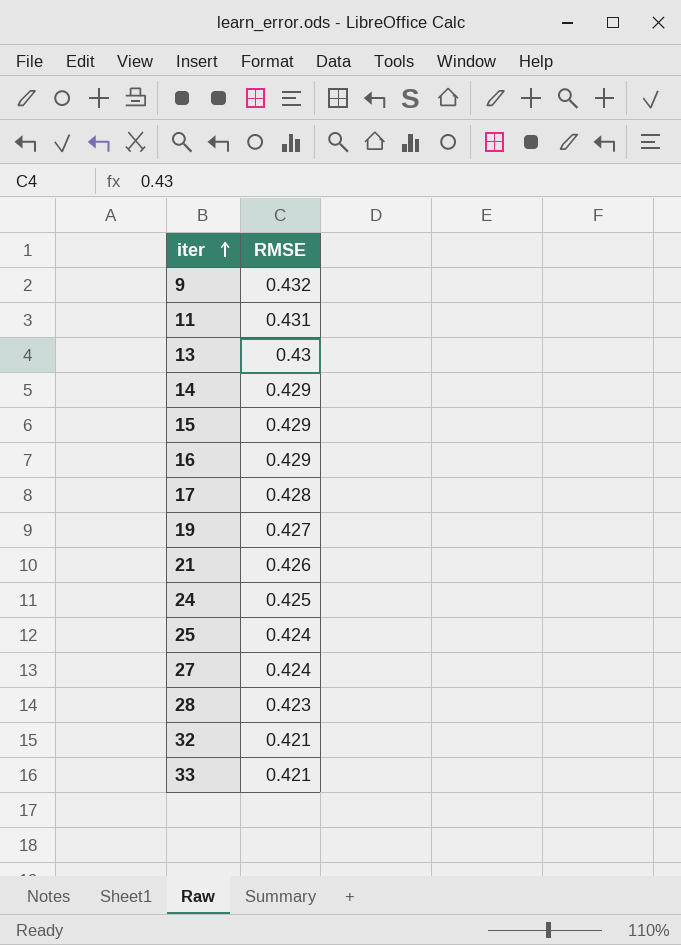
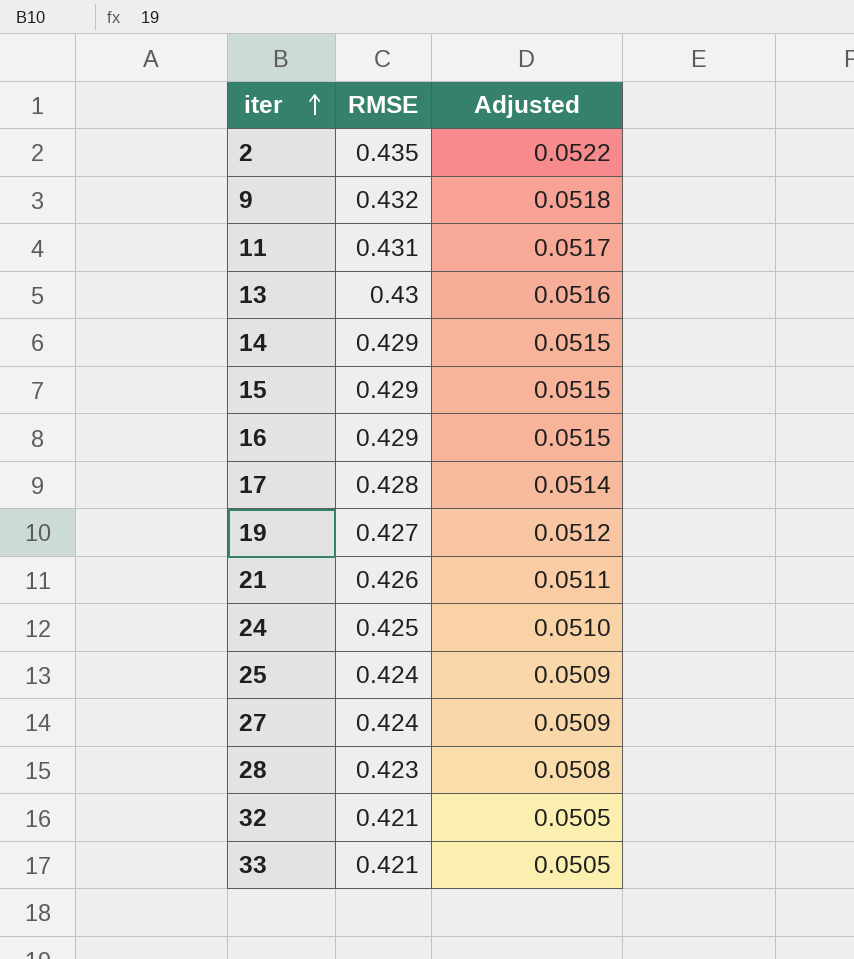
column Adjusted | formula: none -> [RMSE] * 0.12
row 2: none -> 0.435 | 0.0522

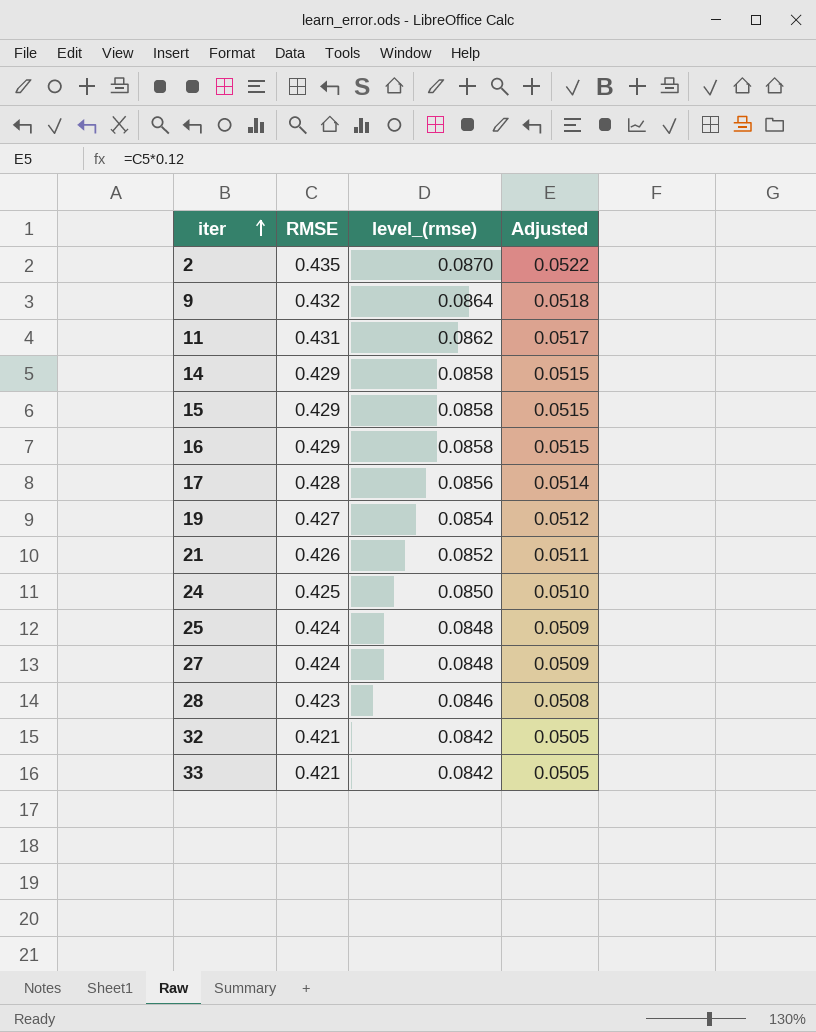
column level_(rmse) | formula: none -> [RMSE] * 0.2
row 13: 0.43 | 0.0516 -> none

